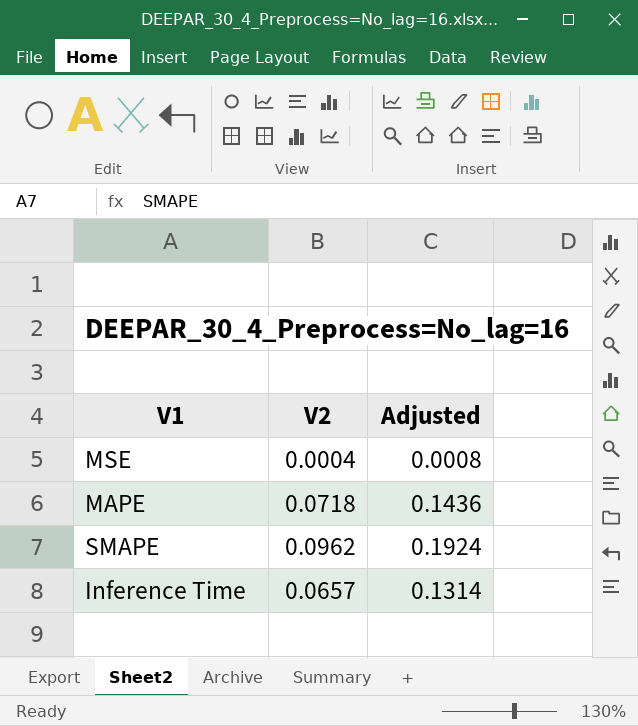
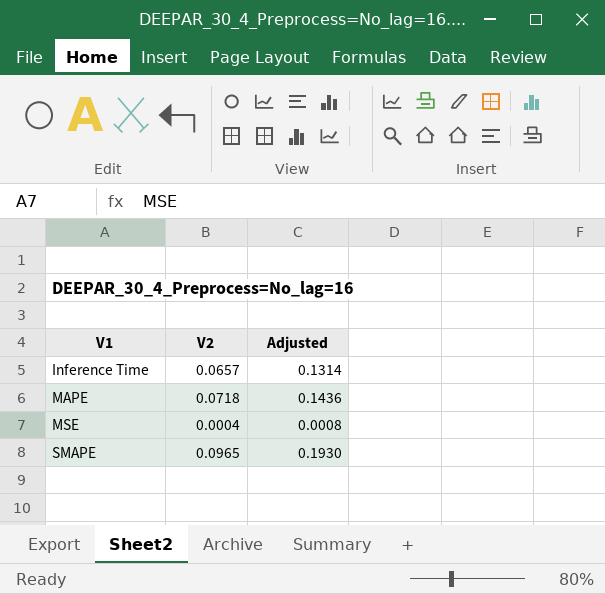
row order: none -> V1 ascending
SMAPE | V2: 0.0962 -> 0.0965
SMAPE | Adjusted: 0.1924 -> 0.1930

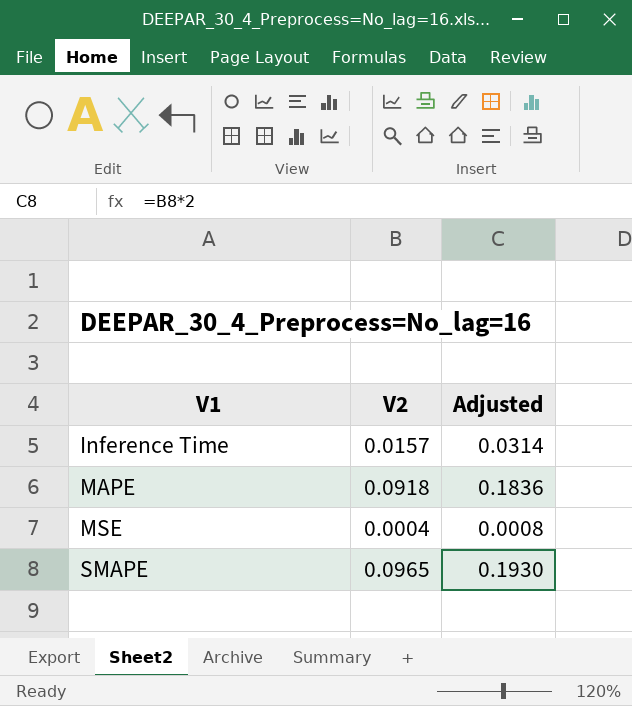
Inference Time | V2: 0.0657 -> 0.0157
Inference Time | Adjusted: 0.1314 -> 0.0314
MAPE | V2: 0.0718 -> 0.0918
MAPE | Adjusted: 0.1436 -> 0.1836

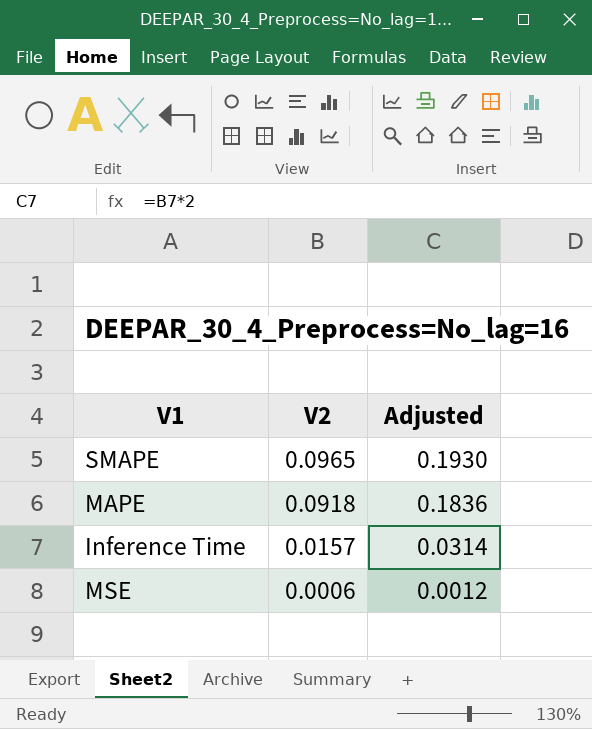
row order: V1 ascending -> V2 descending
MSE | V2: 0.0004 -> 0.0006
MSE | Adjusted: 0.0008 -> 0.0012

